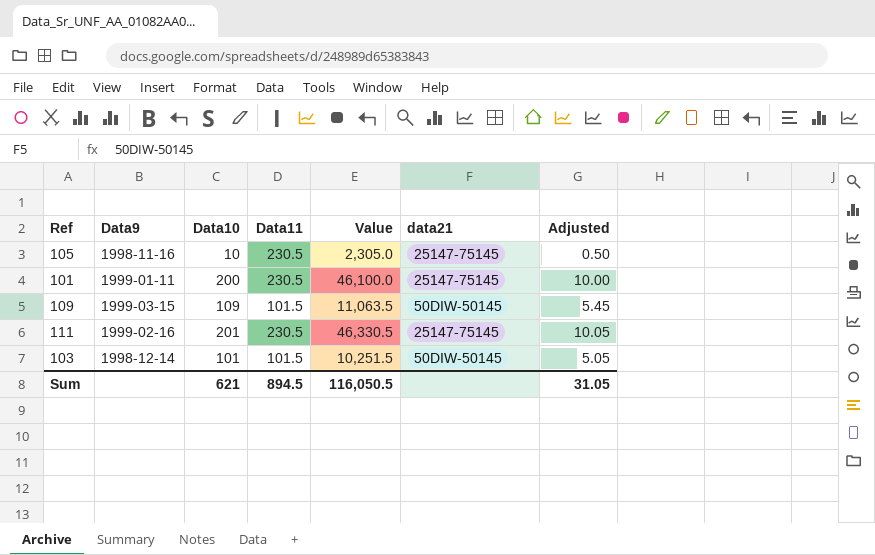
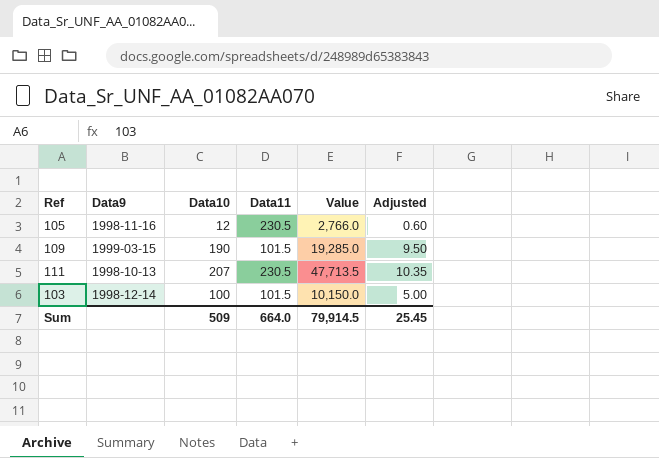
column data21 | position: 6 -> none
row 101: 1999-01-11 | 200 | 230.5 | 46,100.0 | 25147-75145 | 10.00 -> none
105 | Data10: 10 -> 12
105 | Value: 2,305.0 -> 2,766.0
105 | Adjusted: 0.50 -> 0.60
109 | Data10: 109 -> 190
109 | Value: 11,063.5 -> 19,285.0
109 | Adjusted: 5.45 -> 9.50
111 | Data9: 1999-02-16 -> 1998-10-13
111 | Data10: 201 -> 207
111 | Value: 46,330.5 -> 47,713.5
111 | Adjusted: 10.05 -> 10.35
103 | Data10: 101 -> 100
103 | Value: 10,251.5 -> 10,150.0
103 | Adjusted: 5.05 -> 5.00
Sum | Data10: 621 -> 509
Sum | Data11: 894.5 -> 664.0
Sum | Value: 116,050.5 -> 79,914.5
Sum | Adjusted: 31.05 -> 25.45

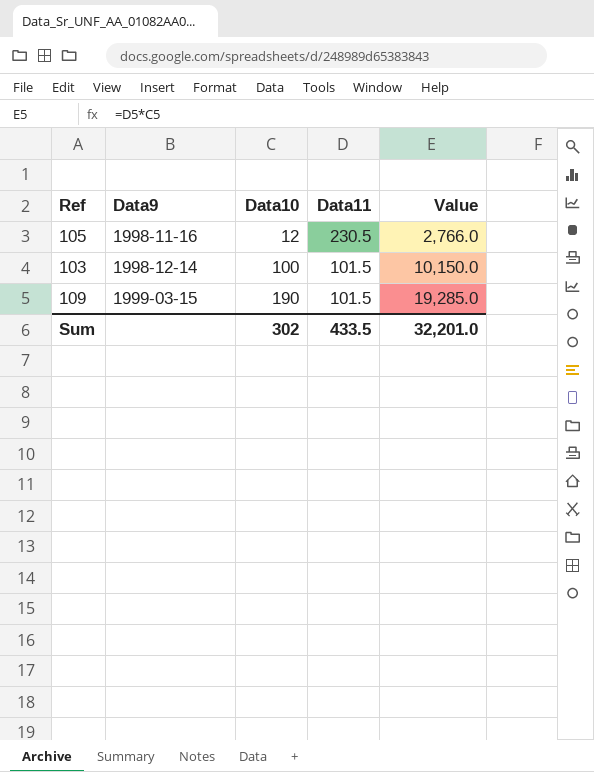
row order: none -> Data9 ascending
column Adjusted | formula: [Data10] * 0.05 -> none
row 111: 1998-10-13 | 207 | 230.5 | 47,713.5 | 10.35 -> none
Sum | Data10: 509 -> 302
Sum | Data11: 664.0 -> 433.5
Sum | Value: 79,914.5 -> 32,201.0

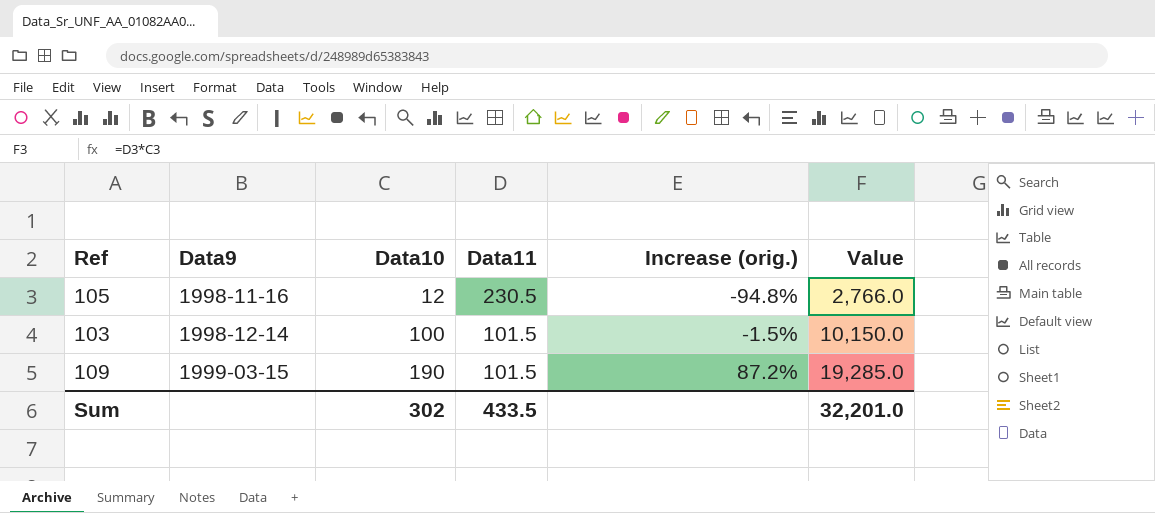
column Increase (orig.) | formula: none -> ([Data10] - [Data11]) / [Data11]

